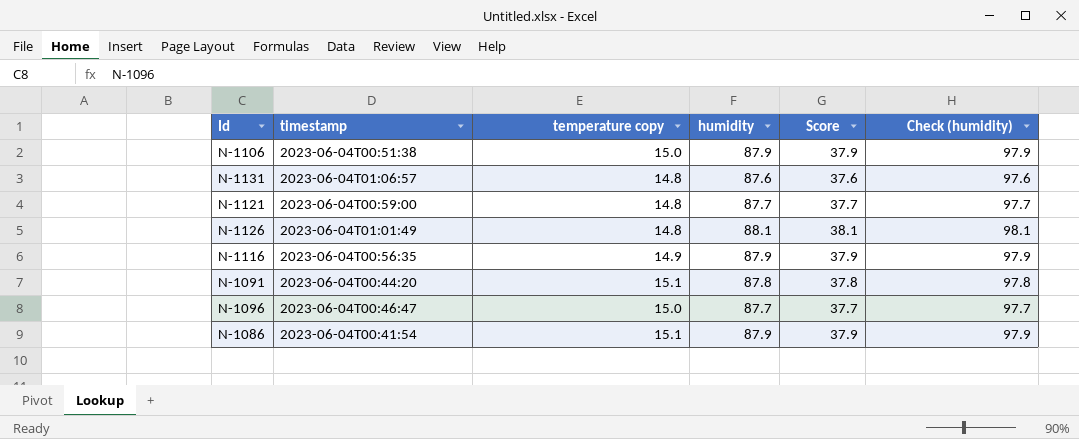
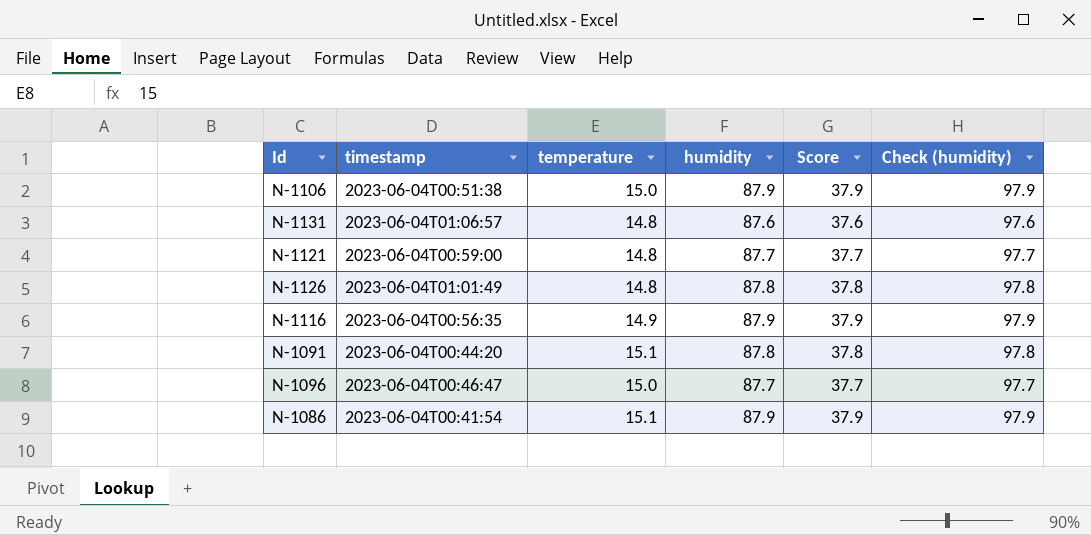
column name: temperature copy -> temperature
N-1126 | humidity: 88.1 -> 87.8
N-1126 | Score: 38.1 -> 37.8
N-1126 | Check (humidity): 98.1 -> 97.8

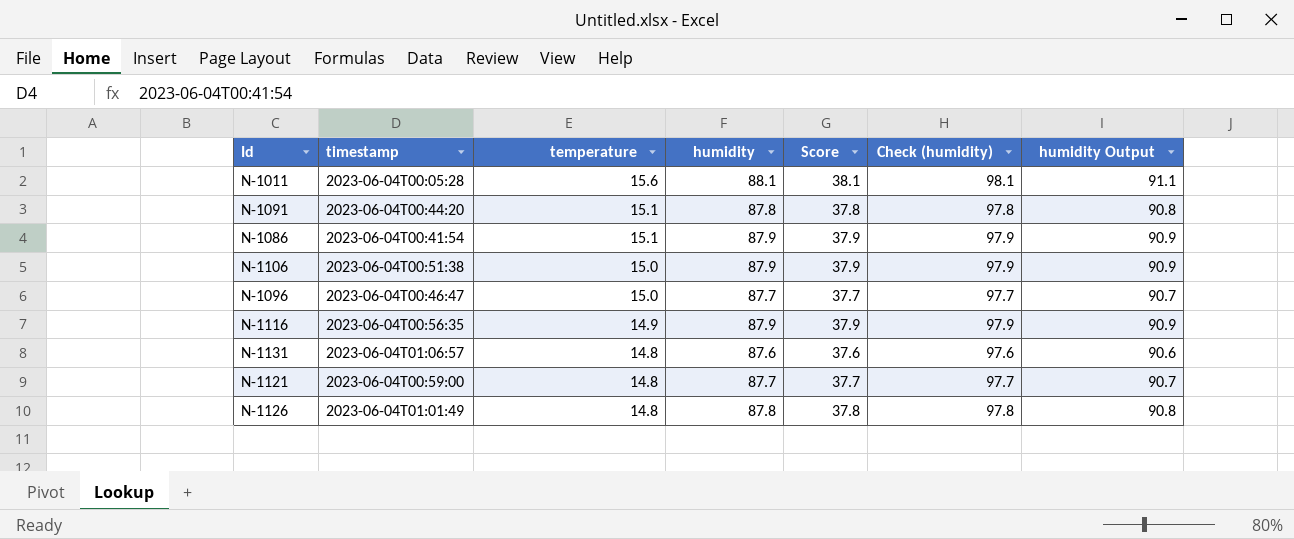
row order: none -> temperature descending
column humidity Output | formula: none -> [humidity] + 3
row N-1011: none -> 2023-06-04T00:05:28 | 15.6 | 88.1 | 38.1 | 98.1 | 91.1

